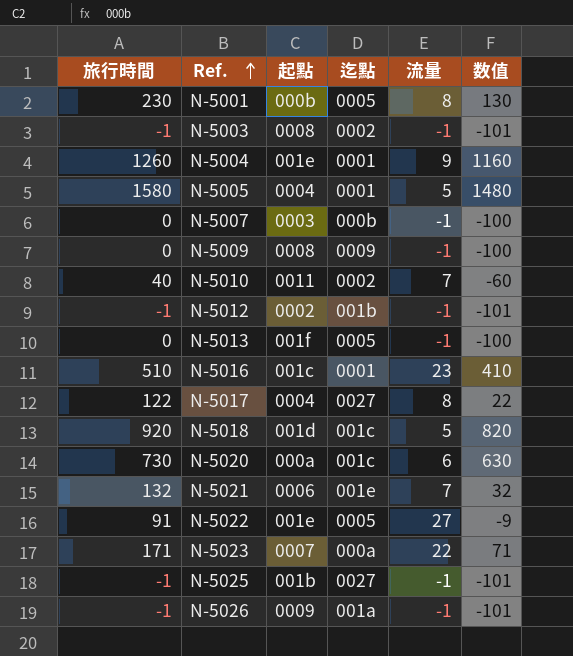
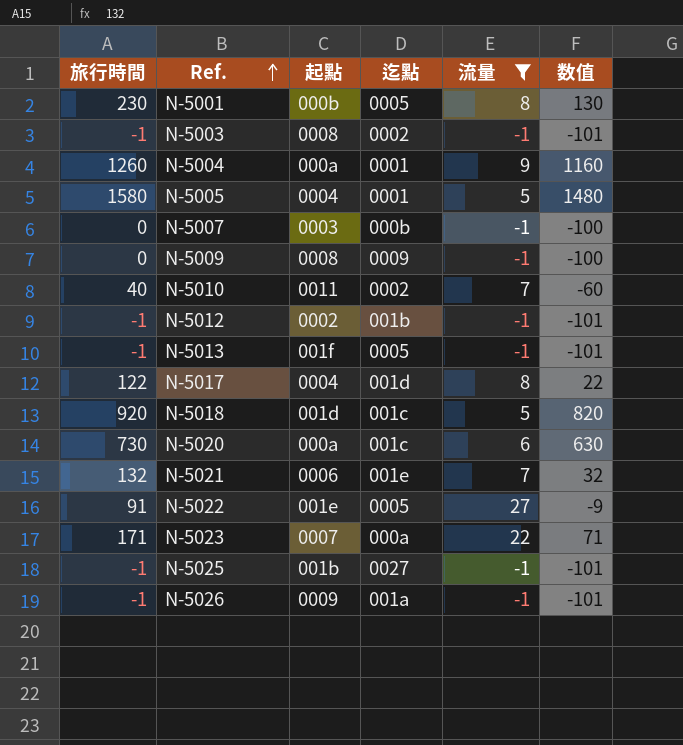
filter: none -> 流量 != 23
N-5004 | 起點: 001e -> 000a
N-5013 | 旅行時間: 0 -> -1
N-5013 | 数值: -100 -> -101
N-5017 | 迄點: 0027 -> 001d

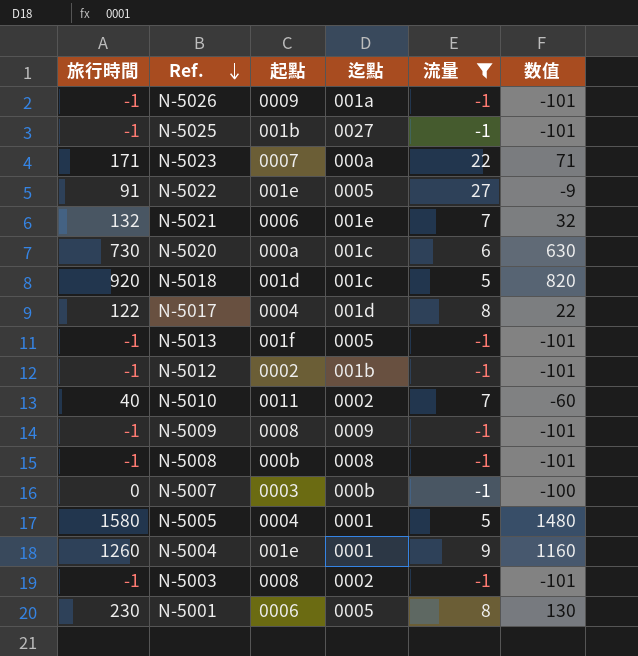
row order: Ref. ascending -> Ref. descending
N-5009 | 旅行時間: 0 -> -1
N-5009 | 数值: -100 -> -101
row N-5008: none -> -1 | 000b | 0008 | -1 | -101
N-5004 | 起點: 000a -> 001e
N-5001 | 起點: 000b -> 0006

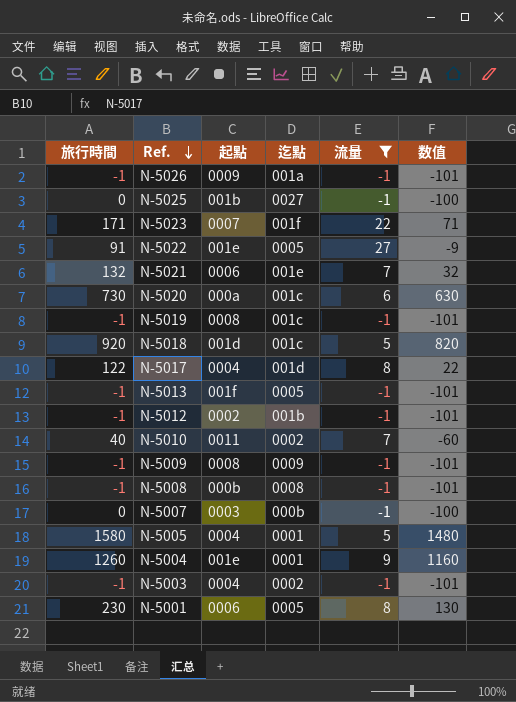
N-5025 | 旅行時間: -1 -> 0
N-5025 | 数值: -101 -> -100
N-5023 | 迄點: 000a -> 001f
row N-5019: none -> -1 | 0008 | 001c | -1 | -101
N-5003 | 起點: 0008 -> 0004

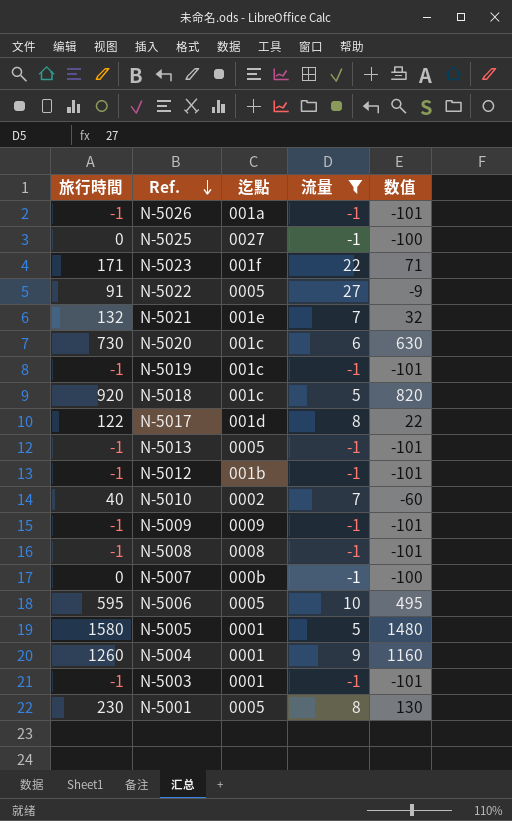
column 起點 | position: 3 -> none
row N-5006: none -> 595 | 0005 | 10 | 495
N-5003 | 迄點: 0002 -> 0001

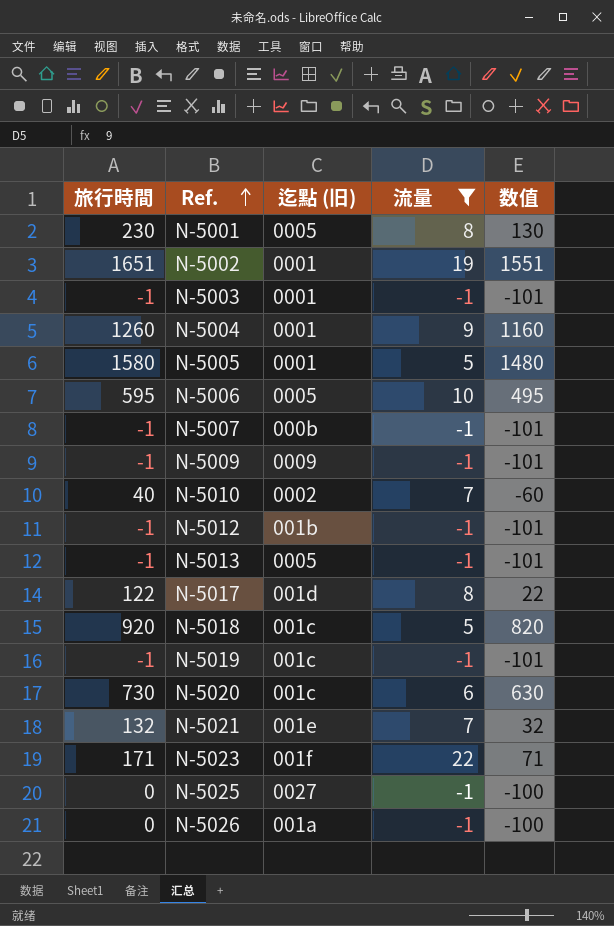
row order: Ref. descending -> Ref. ascending
column name: 迄點 -> 迄點 (旧)
row N-5022: 91 | 0005 | 27 | -9 -> none
row N-5008: -1 | 0008 | -1 | -101 -> none
row N-5002: none -> 1651 | 0001 | 19 | 1551
N-5007 | 旅行時間: 0 -> -1
N-5007 | 数值: -100 -> -101
N-5026 | 旅行時間: -1 -> 0
N-5026 | 数值: -101 -> -100

